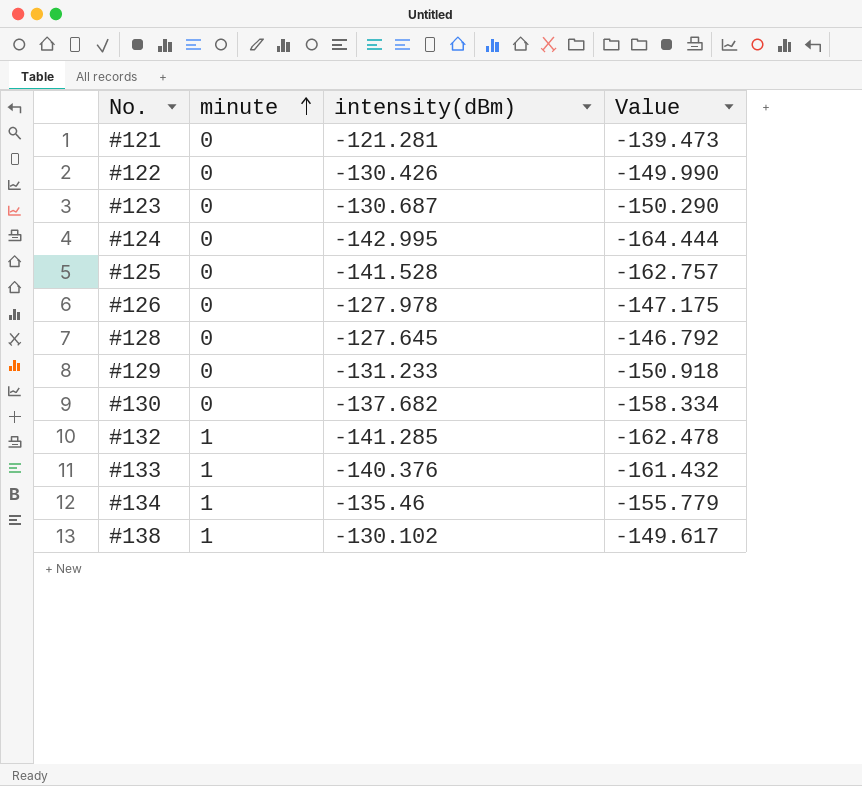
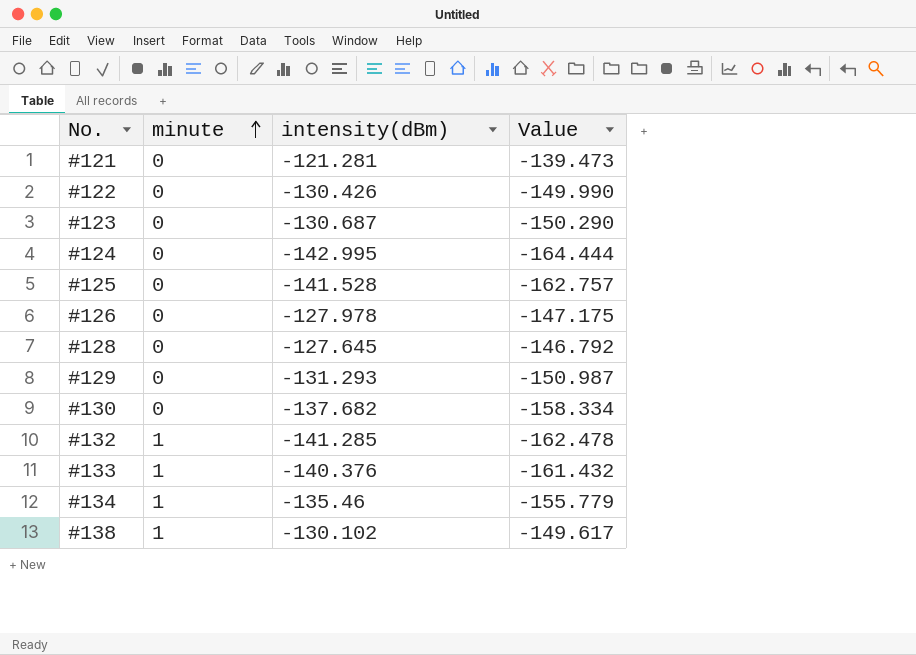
#129 | intensity(dBm): -131.233 -> -131.293
#129 | Value: -150.918 -> -150.987

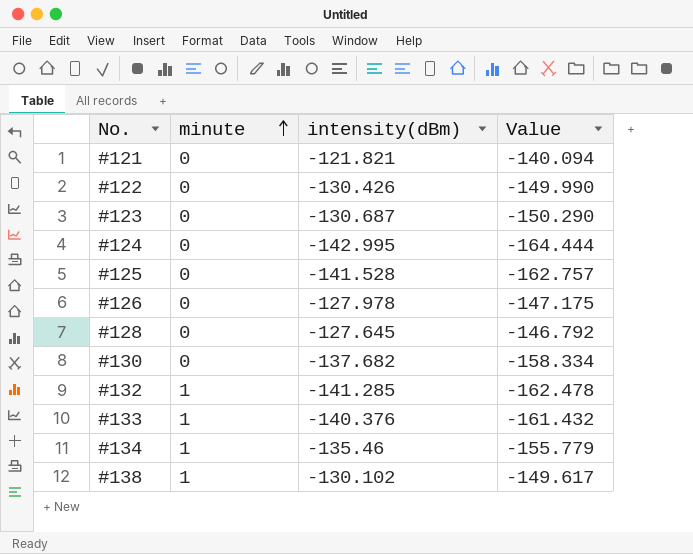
row #129: 0 | -131.293 | -150.987 -> none
#121 | intensity(dBm): -121.281 -> -121.821
#121 | Value: -139.473 -> -140.094

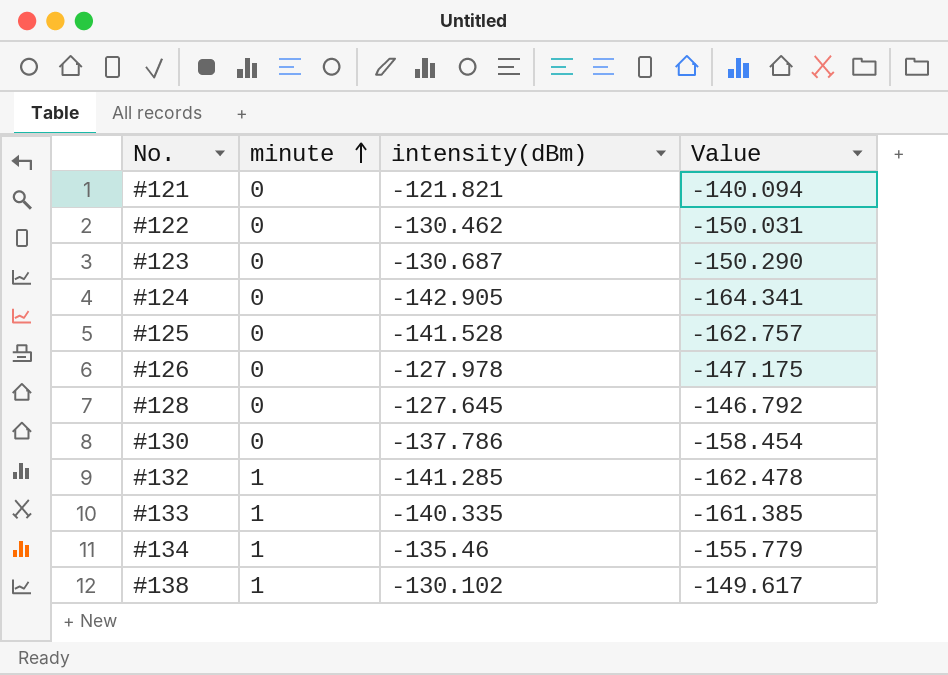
#122 | intensity(dBm): -130.426 -> -130.462
#122 | Value: -149.990 -> -150.031
#124 | intensity(dBm): -142.995 -> -142.905
#124 | Value: -164.444 -> -164.341
#130 | intensity(dBm): -137.682 -> -137.786
#130 | Value: -158.334 -> -158.454
#133 | intensity(dBm): -140.376 -> -140.335
#133 | Value: -161.432 -> -161.385

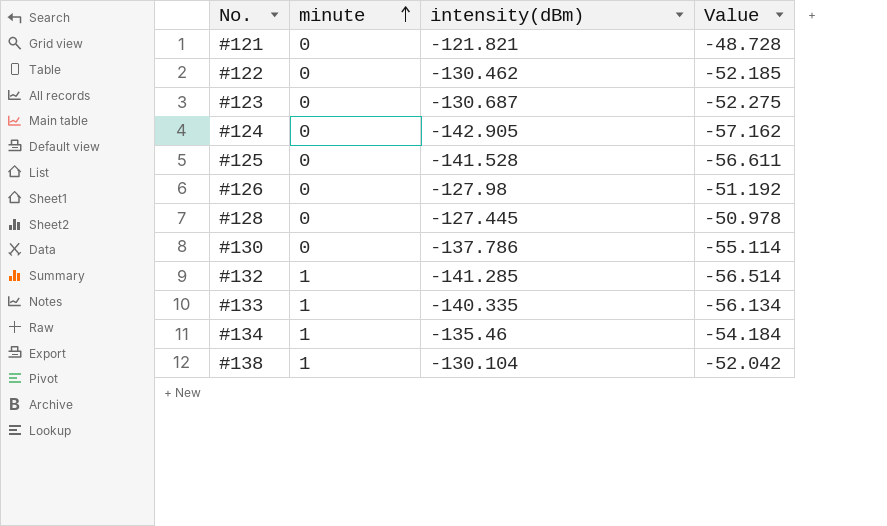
column Value | formula: [intensity(dBm)] * 1.15 -> [intensity(dBm)] * 0.4
#126 | intensity(dBm): -127.978 -> -127.98
#128 | intensity(dBm): -127.645 -> -127.445
#138 | intensity(dBm): -130.102 -> -130.104

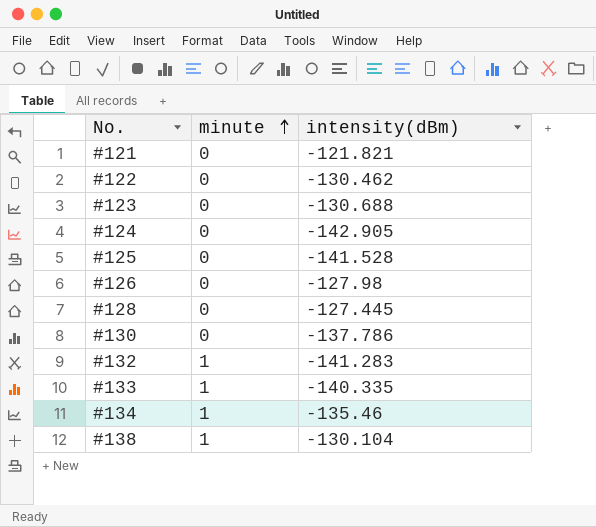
column Value | formula: [intensity(dBm)] * 0.4 -> none
#123 | intensity(dBm): -130.687 -> -130.688
#132 | intensity(dBm): -141.285 -> -141.283

